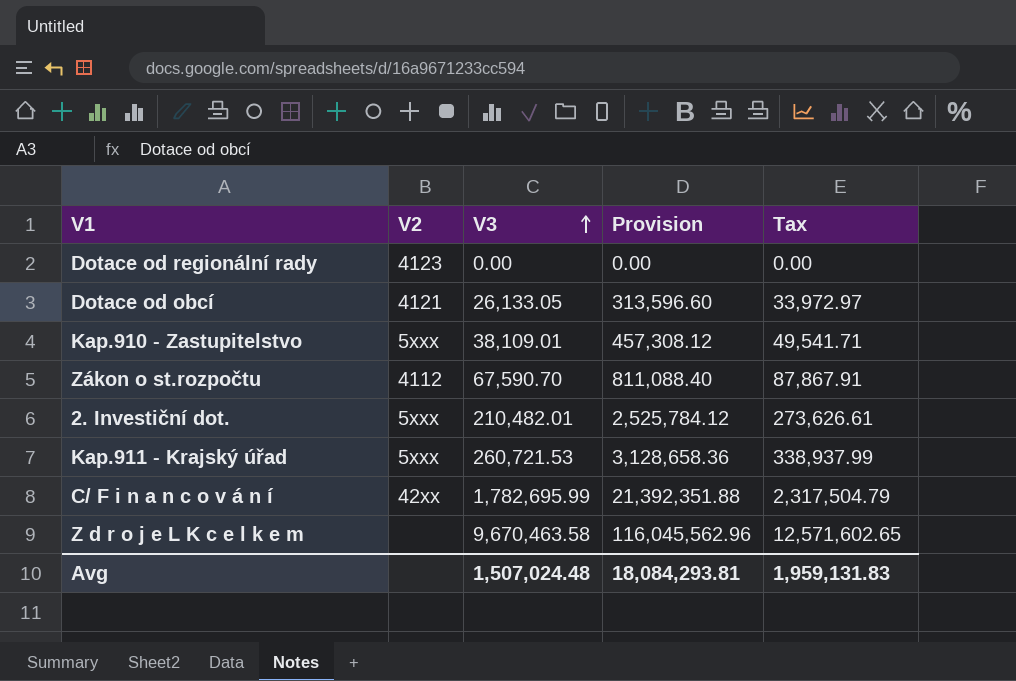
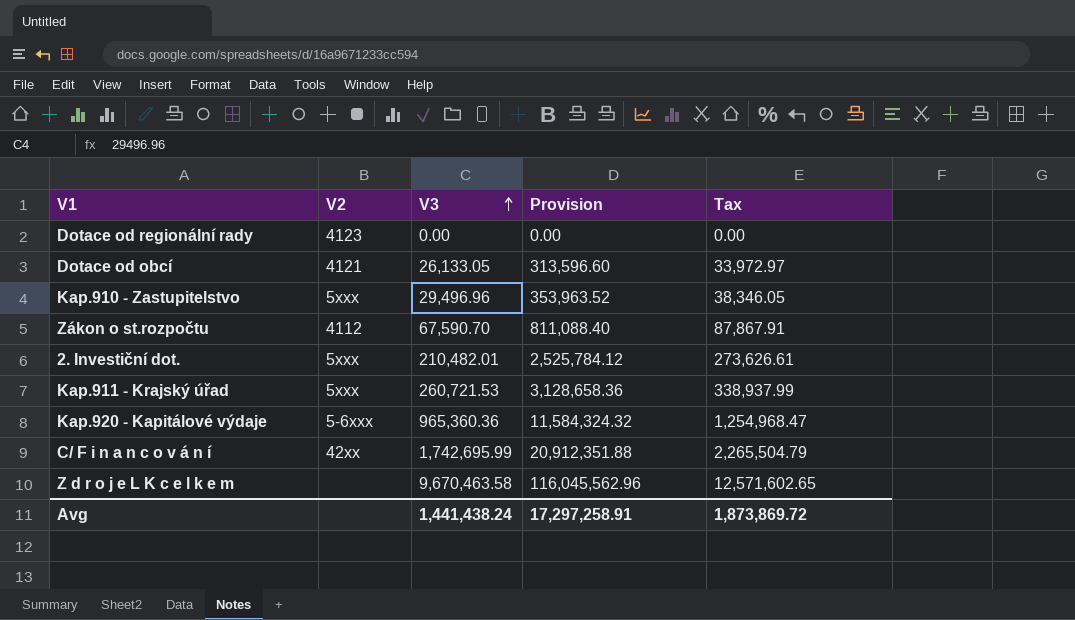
Kap.910 - Zastupitelstvo | V3: 38,109.01 -> 29,496.96
Kap.910 - Zastupitelstvo | Provision: 457,308.12 -> 353,963.52
Kap.910 - Zastupitelstvo | Tax: 49,541.71 -> 38,346.05
row Kap.920 - Kapitálové výdaje: none -> 5-6xxx | 965,360.36 | 11,584,324.32 | 1,254,968.47
C/ F i n a n c o v á n í | V3: 1,782,695.99 -> 1,742,695.99
C/ F i n a n c o v á n í | Provision: 21,392,351.88 -> 20,912,351.88
C/ F i n a n c o v á n í | Tax: 2,317,504.79 -> 2,265,504.79
Avg | V3: 1,507,024.48 -> 1,441,438.24
Avg | Provision: 18,084,293.81 -> 17,297,258.91
Avg | Tax: 1,959,131.83 -> 1,873,869.72

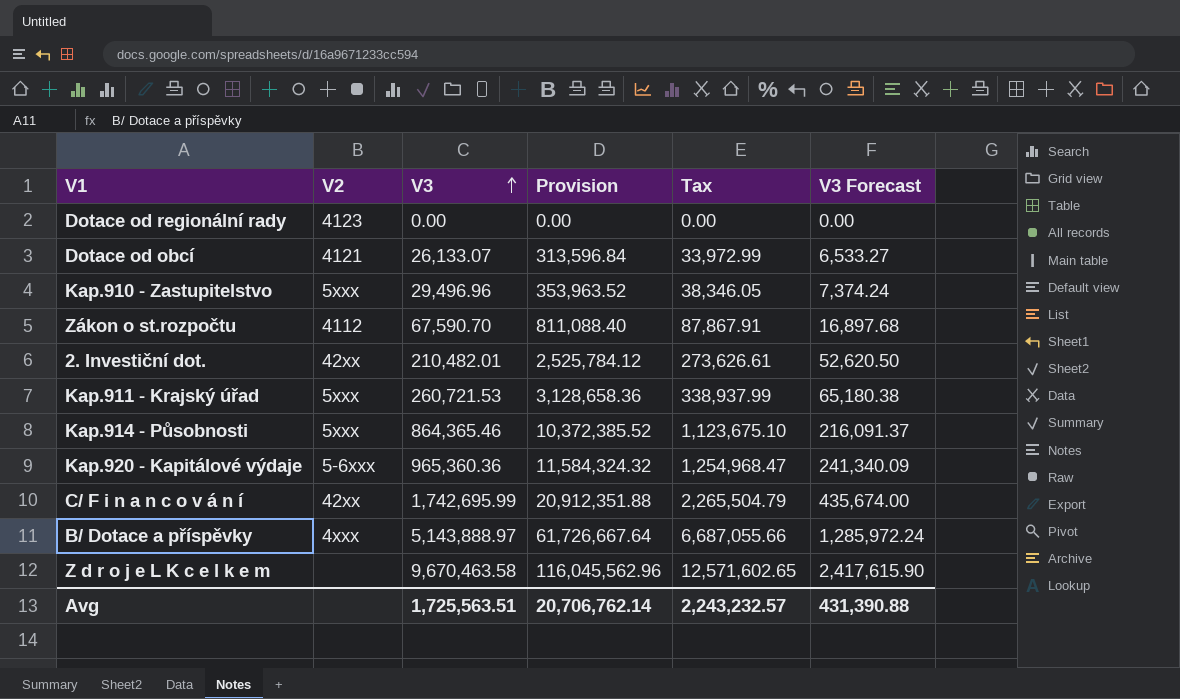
column V3 Forecast | formula: none -> [V3] * 0.25
Dotace od obcí | V3: 26,133.05 -> 26,133.07
Dotace od obcí | Provision: 313,596.60 -> 313,596.84
Dotace od obcí | Tax: 33,972.97 -> 33,972.99
2. Investiční dot. | V2: 5xxx -> 42xx
row Kap.914 - Působnosti: none -> 5xxx | 864,365.46 | 10,372,385.52 | 1,123,675.10 | 216,091.37
row B/ Dotace a příspěvky: none -> 4xxx | 5,143,888.97 | 61,726,667.64 | 6,687,055.66 | 1,285,972.24
Avg | V3: 1,441,438.24 -> 1,725,563.51
Avg | Provision: 17,297,258.91 -> 20,706,762.14
Avg | Tax: 1,873,869.72 -> 2,243,232.57

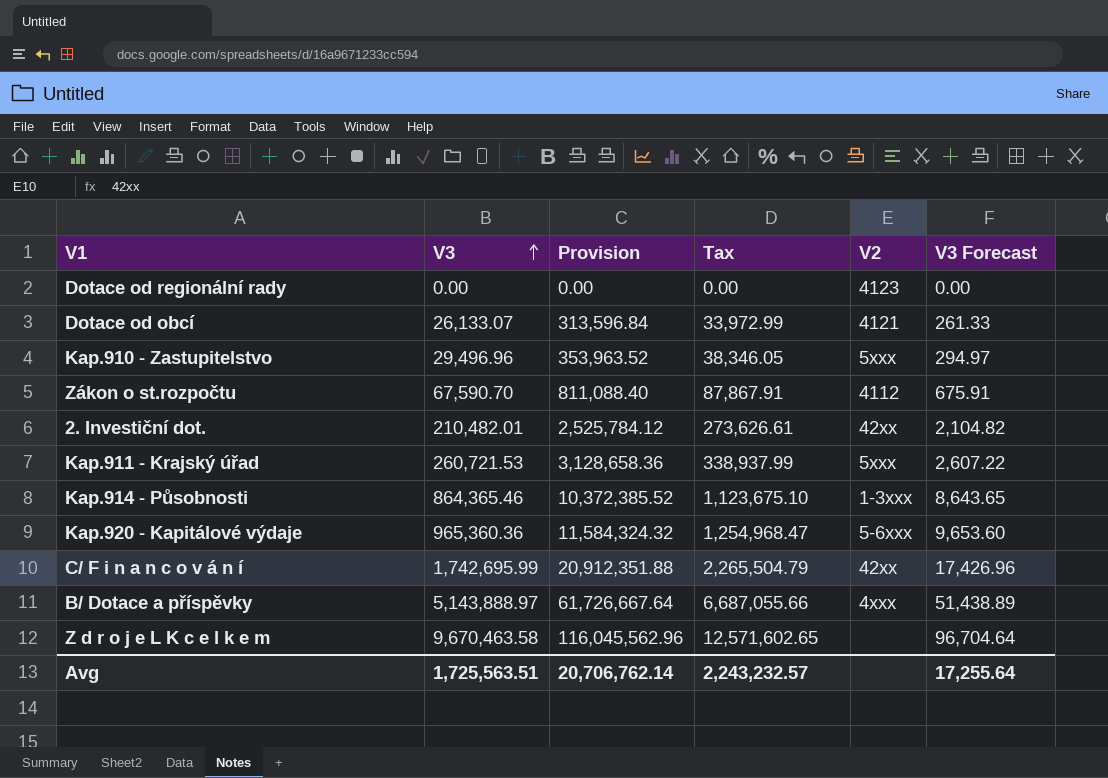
column V2 | position: 2 -> 5
column V3 Forecast | formula: [V3] * 0.25 -> [V3] * 0.01
Kap.914 - Působnosti | V2: 5xxx -> 1-3xxx
Avg | V3 Forecast: 431,390.88 -> 17,255.64

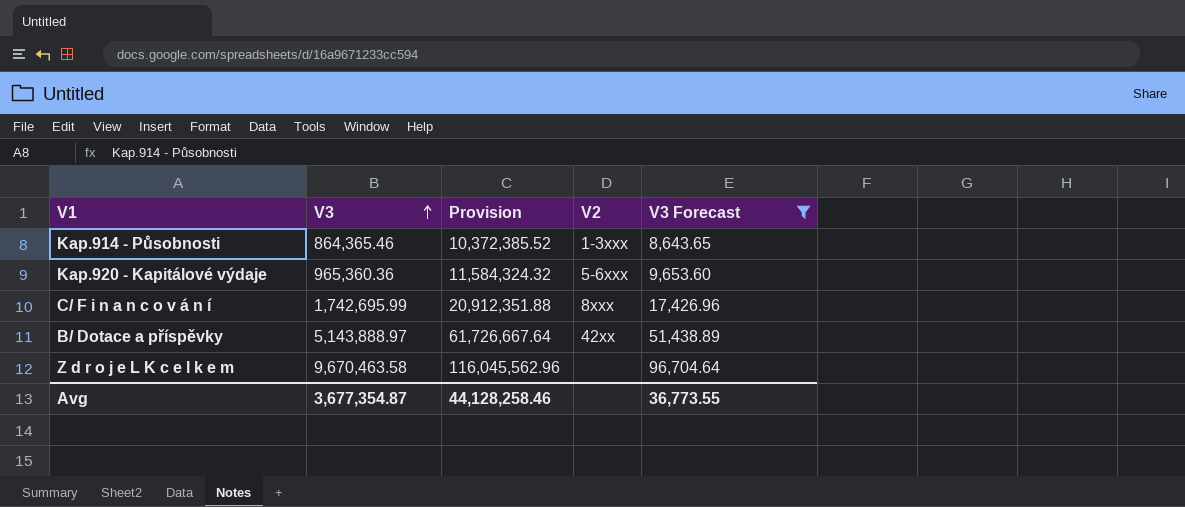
filter: none -> V3 Forecast >= 8,643.65
column Tax | formula: [V3] * 1.3 -> none
C/ F i n a n c o v á n í | V2: 42xx -> 8xxx
B/ Dotace a příspěvky | V2: 4xxx -> 42xx
Avg | V3: 1,725,563.51 -> 3,677,354.87
Avg | Provision: 20,706,762.14 -> 44,128,258.46
Avg | V3 Forecast: 17,255.64 -> 36,773.55

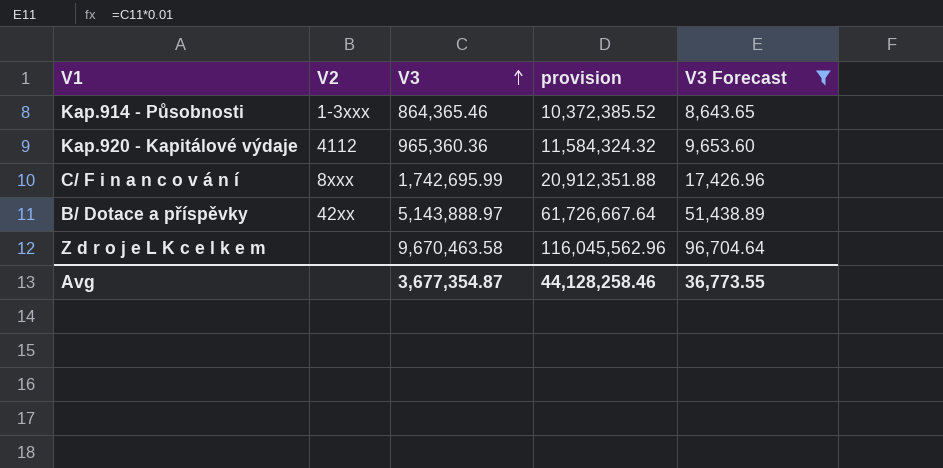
column V2 | position: 4 -> 2
column name: Provision -> provision
Kap.920 - Kapitálové výdaje | V2: 5-6xxx -> 4112

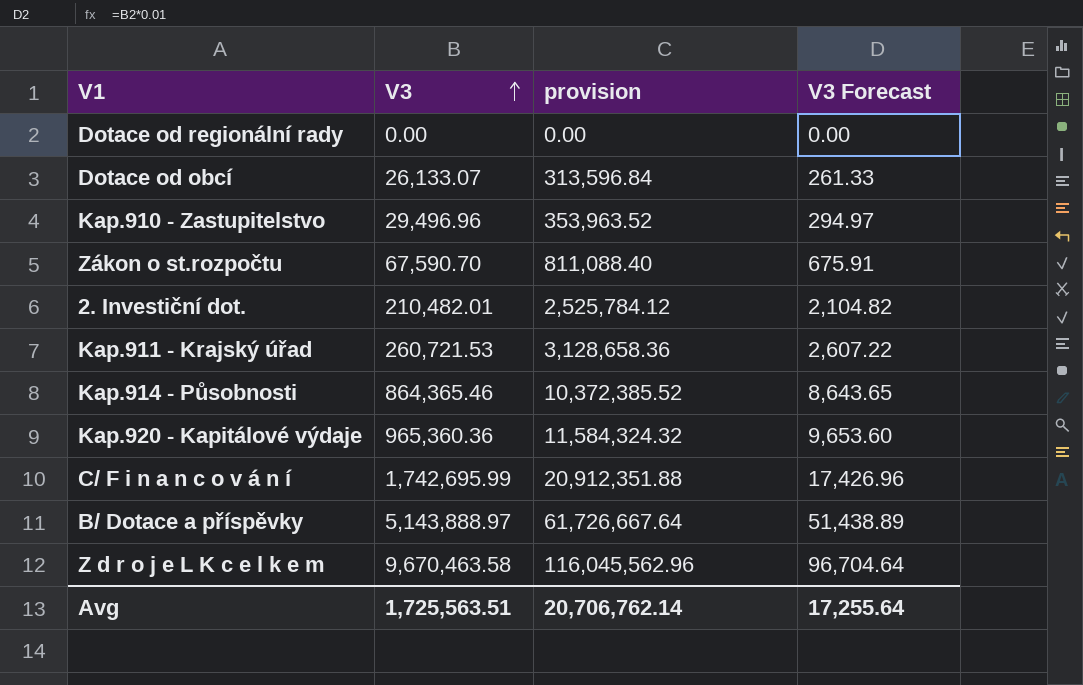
filter: V3 Forecast >= 8,643.65 -> none
column V2 | position: 2 -> none
Avg | V3: 3,677,354.87 -> 1,725,563.51
Avg | provision: 44,128,258.46 -> 20,706,762.14
Avg | V3 Forecast: 36,773.55 -> 17,255.64

